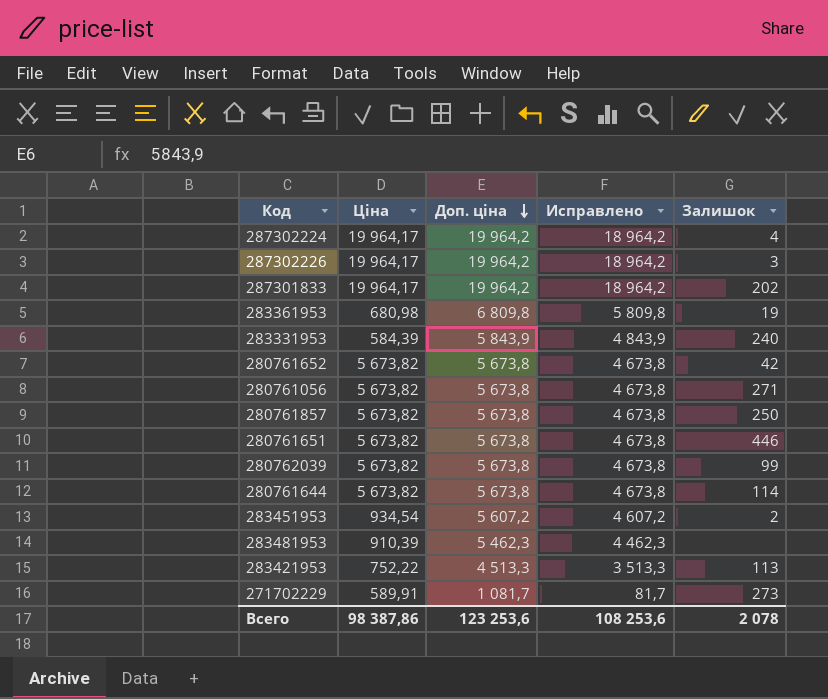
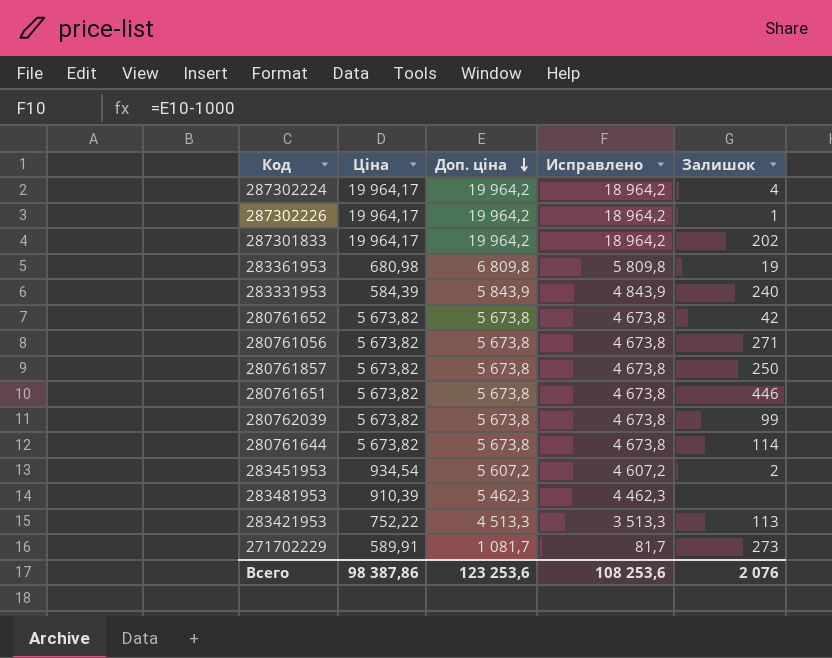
287302226 | Залишок: 3 -> 1
Всего | Залишок: 2 078 -> 2 076

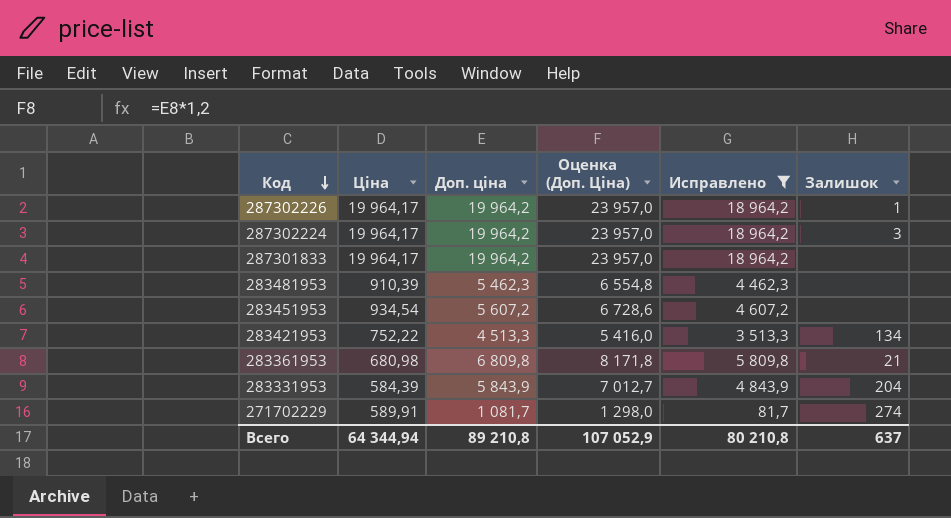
filter: none -> Исправлено != 4 673,8
row order: Доп. ціна descending -> Код descending
column Оценка (Доп. Ціна) | formula: none -> [Доп. ціна] * 1,2
287302224 | Залишок: 4 -> 3
287301833 | Залишок: 202 -> none
283451953 | Залишок: 2 -> none
283421953 | Залишок: 113 -> 134
283361953 | Залишок: 19 -> 21
283331953 | Залишок: 240 -> 204
271702229 | Залишок: 273 -> 274
Всего | Ціна: 98 387,86 -> 64 344,94
Всего | Доп. ціна: 123 253,6 -> 89 210,8
Всего | Исправлено: 108 253,6 -> 80 210,8
Всего | Залишок: 2 076 -> 637

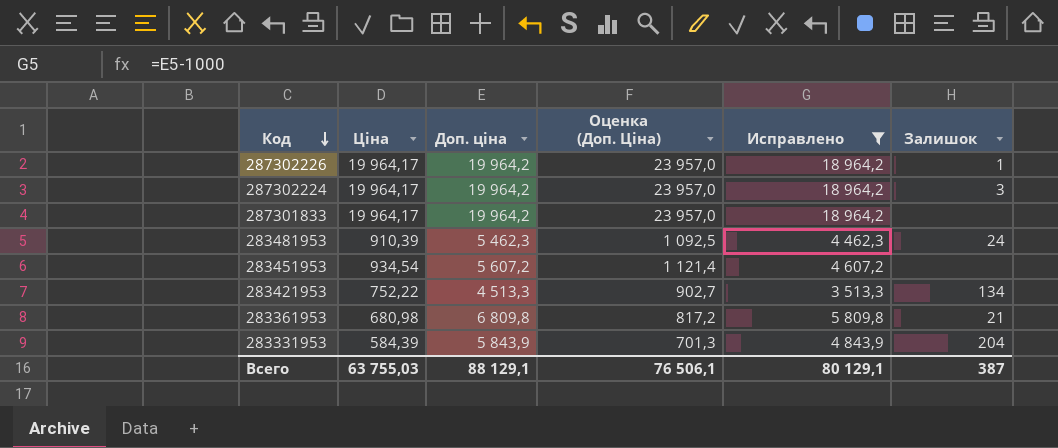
column Оценка (Доп. Ціна) | formula: [Доп. ціна] * 1,2 -> [Ціна] * 1,2
row 271702229: 589,91 | 1 081,7 | 1 298,0 | 81,7 | 274 -> none
283481953 | Залишок: none -> 24
Всего | Ціна: 64 344,94 -> 63 755,03
Всего | Доп. ціна: 89 210,8 -> 88 129,1
Всего | Оценка (Доп. Ціна): 107 052,9 -> 76 506,1
Всего | Исправлено: 80 210,8 -> 80 129,1
Всего | Залишок: 637 -> 387

